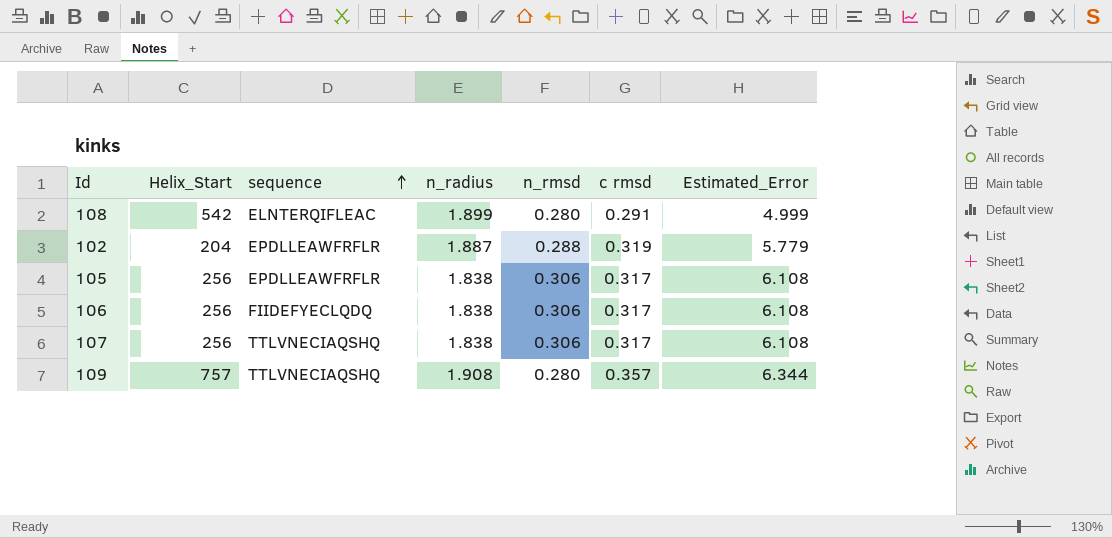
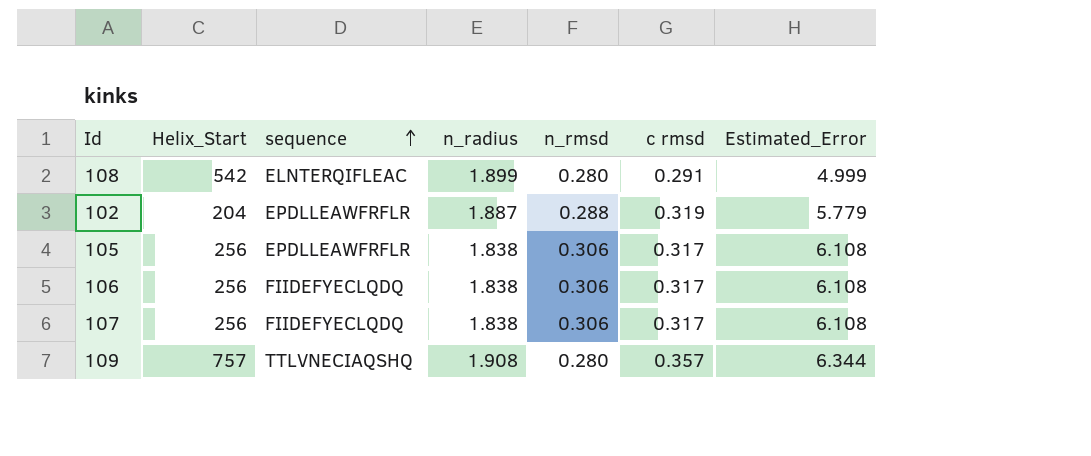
107 | sequence: TTLVNECIAQSHQ -> FIIDEFYECLQDQ

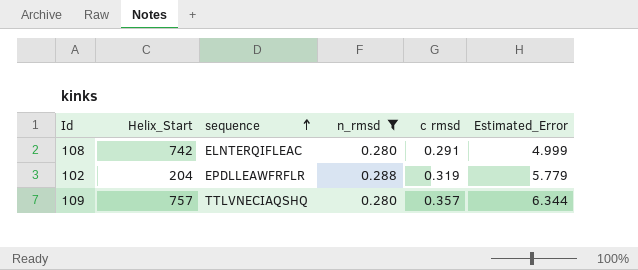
filter: none -> n_rmsd != 0.306
column n_radius | position: 4 -> none
108 | Helix_Start: 542 -> 742

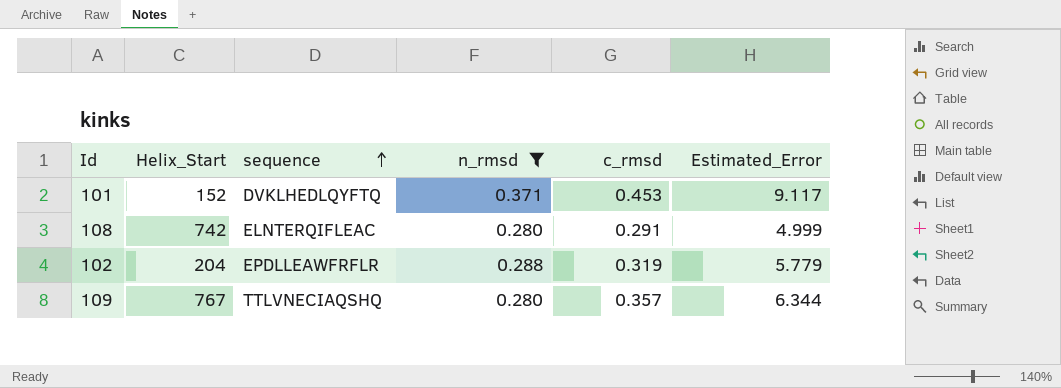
column name: c rmsd -> c_rmsd
row 101: none -> 152 | DVKLHEDLQYFTQ | 0.371 | 0.453 | 9.117
109 | Helix_Start: 757 -> 767

